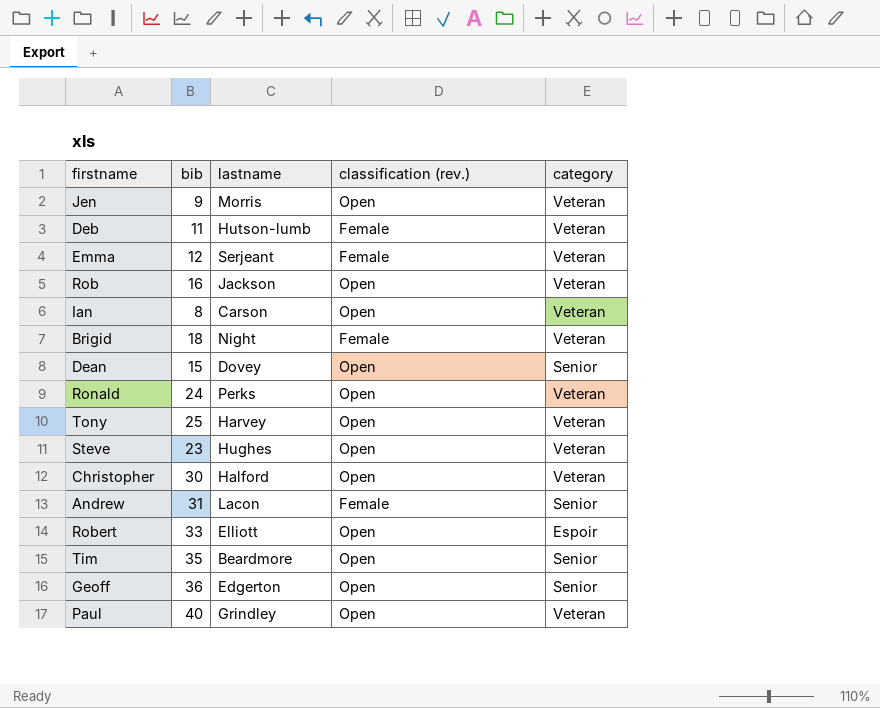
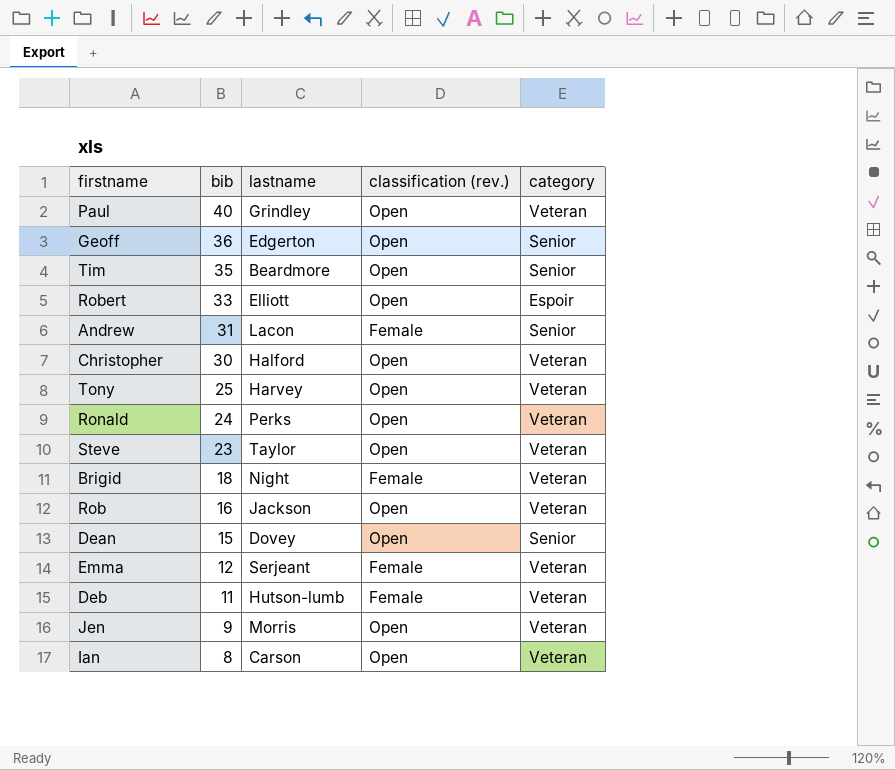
row order: none -> bib descending
Steve | lastname: Hughes -> Taylor

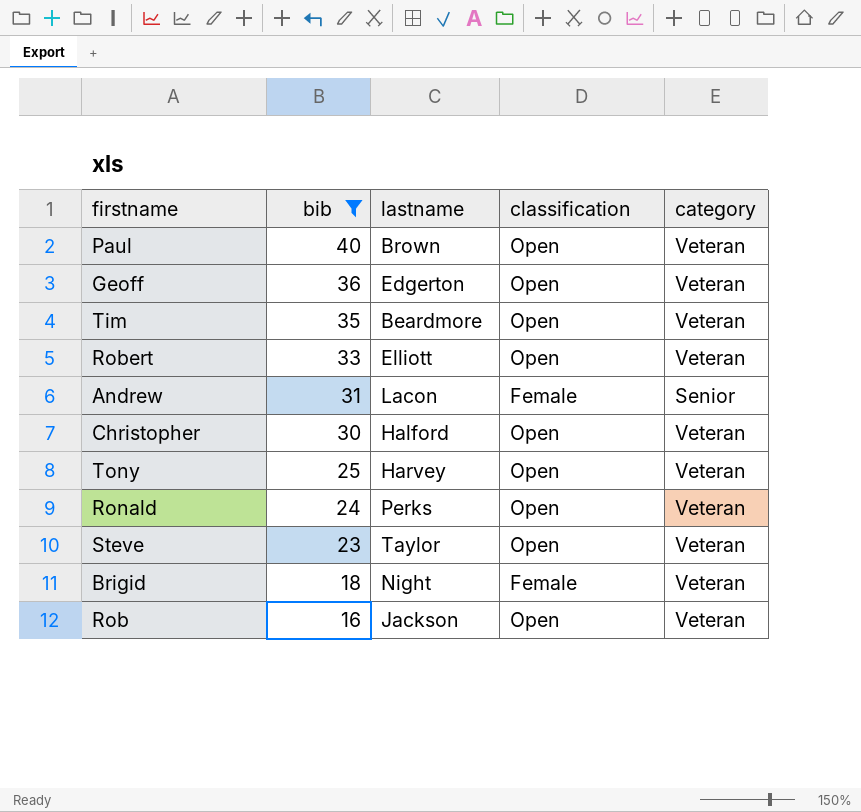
filter: none -> bib >= 16
column name: classification (rev.) -> classification
Paul | lastname: Grindley -> Brown
Geoff | category: Senior -> Veteran
Tim | category: Senior -> Veteran
Robert | category: Espoir -> Veteran

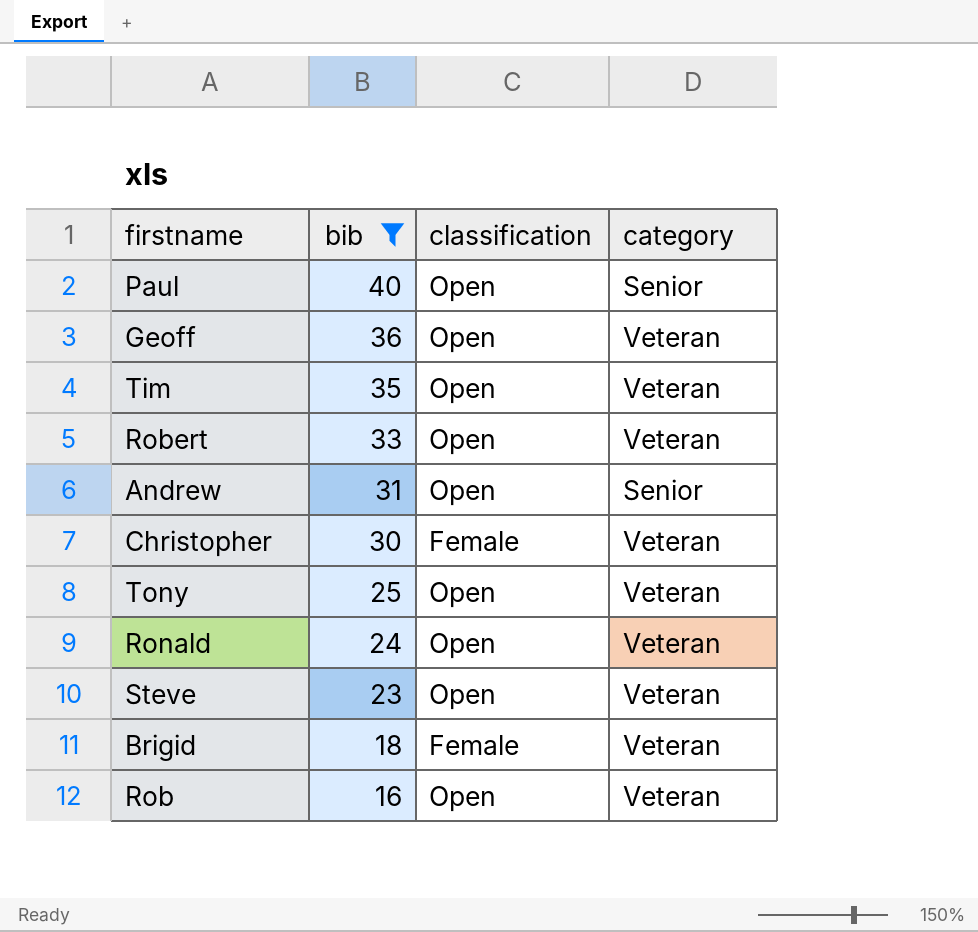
column lastname | position: 3 -> none
Paul | category: Veteran -> Senior
Andrew | classification: Female -> Open
Christopher | classification: Open -> Female

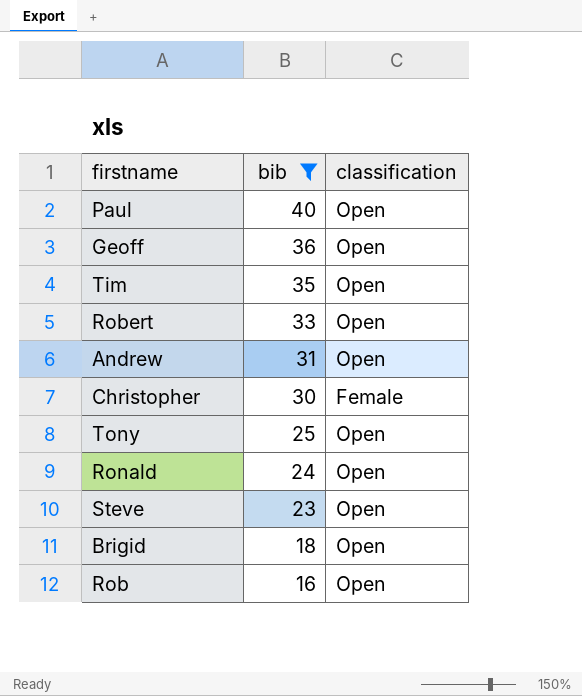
column category | position: 4 -> none
Brigid | classification: Female -> Open

